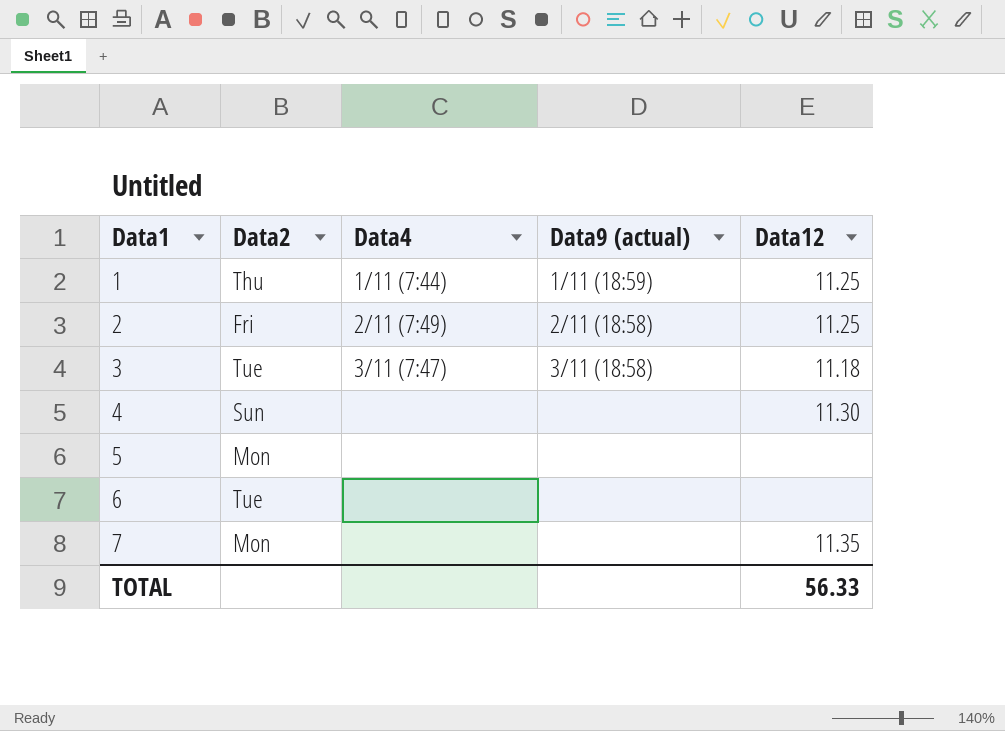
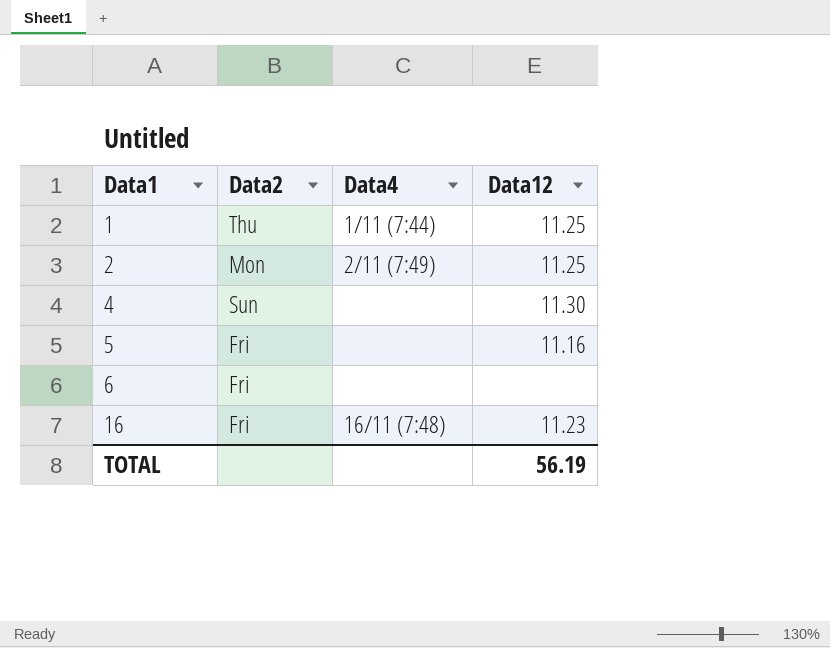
column Data9 (actual) | position: 4 -> none
row 3: Tue | 3/11 (7:47) | 3/11 (18:58) | 11.18 -> none
row 7: Mon | none | none | 11.35 -> none
2 | Data2: Fri -> Mon
5 | Data2: Mon -> Fri
5 | Data12: none -> 11.16
6 | Data2: Tue -> Fri
row 16: none -> Fri | 16/11 (7:48) | 11.23
TOTAL | Data12: 56.33 -> 56.19

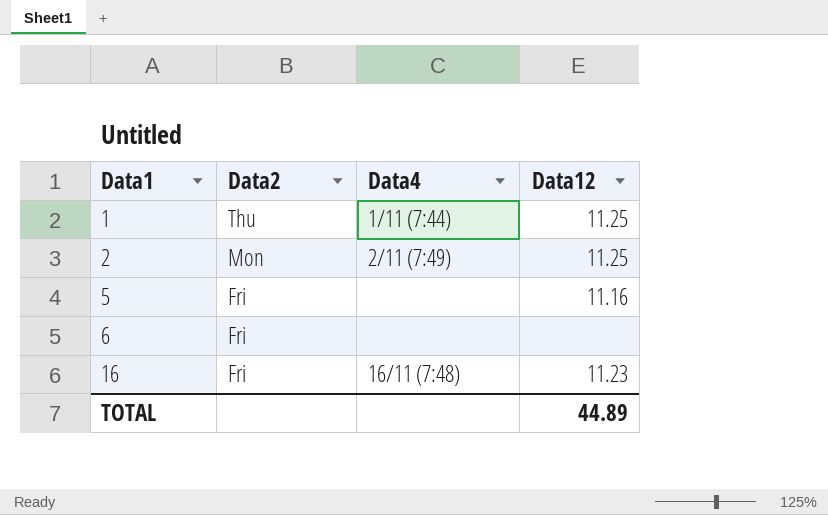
row 4: Sun | none | 11.30 -> none
TOTAL | Data12: 56.19 -> 44.89

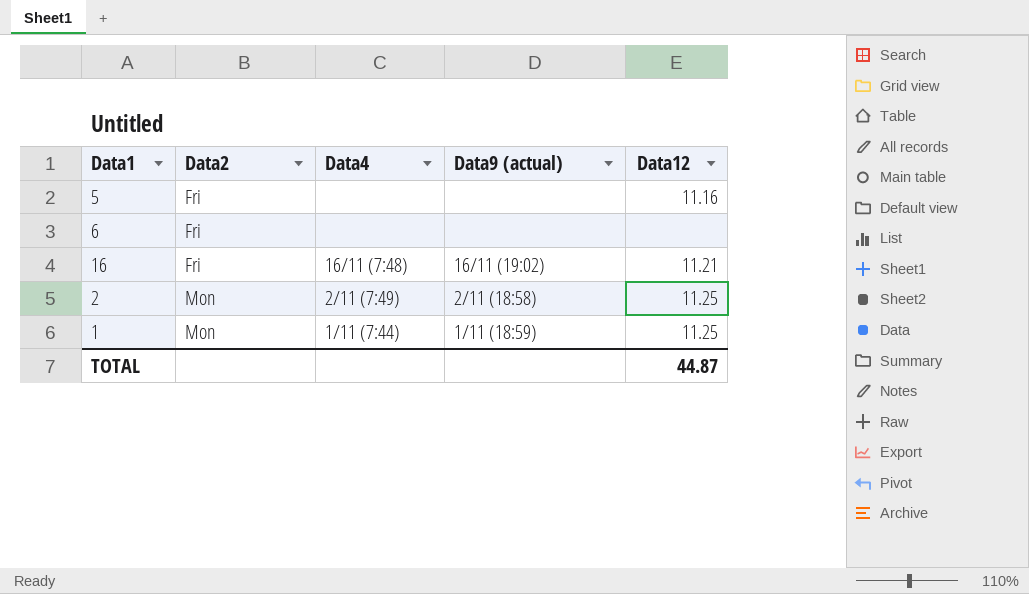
row order: Data1 ascending -> Data2 ascending
column Data9 (actual) | position: none -> 4
16 | Data12: 11.23 -> 11.21
1 | Data2: Thu -> Mon
TOTAL | Data12: 44.89 -> 44.87

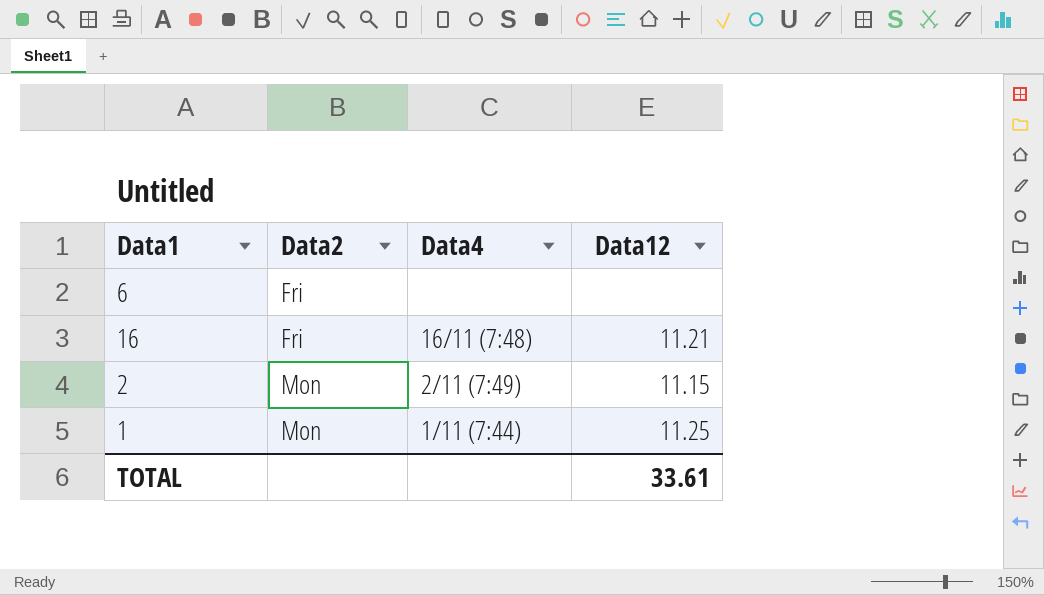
column Data9 (actual) | position: 4 -> none
row 5: Fri | none | none | 11.16 -> none
2 | Data12: 11.25 -> 11.15
TOTAL | Data12: 44.87 -> 33.61

